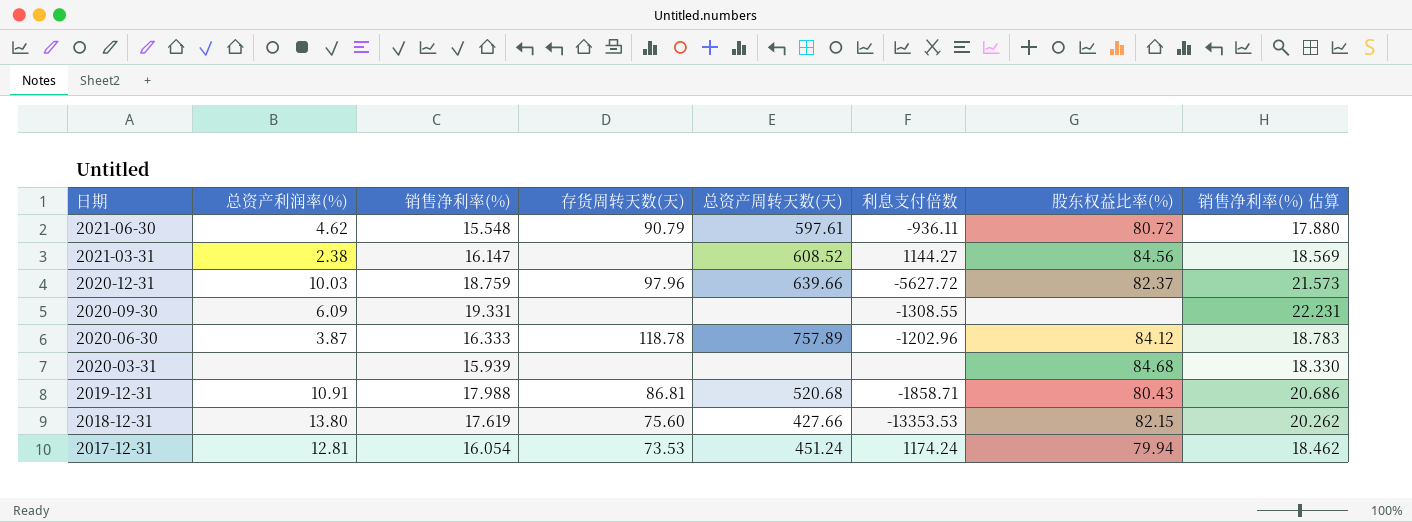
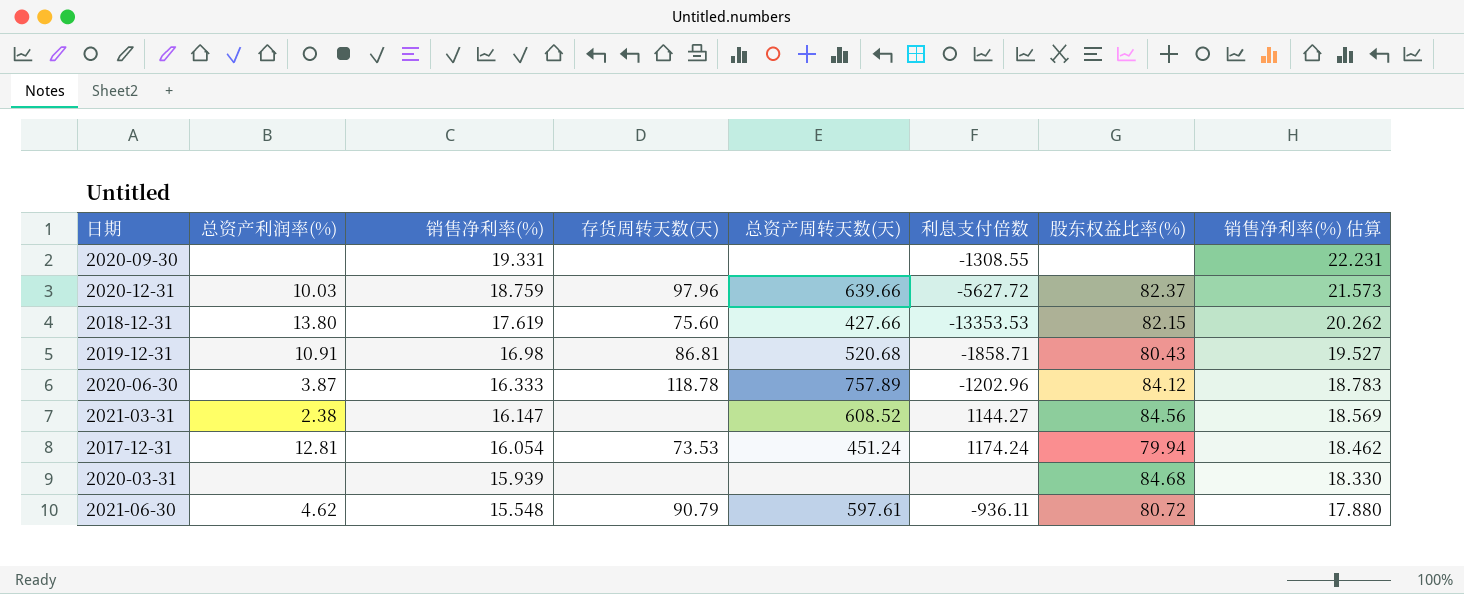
row order: 日期 descending -> 销售净利率(%) descending
2020-09-30 | 总资产利润率(%): 6.09 -> none
2019-12-31 | 销售净利率(%): 17.988 -> 16.98
2019-12-31 | 销售净利率(%) 估算: 20.686 -> 19.527

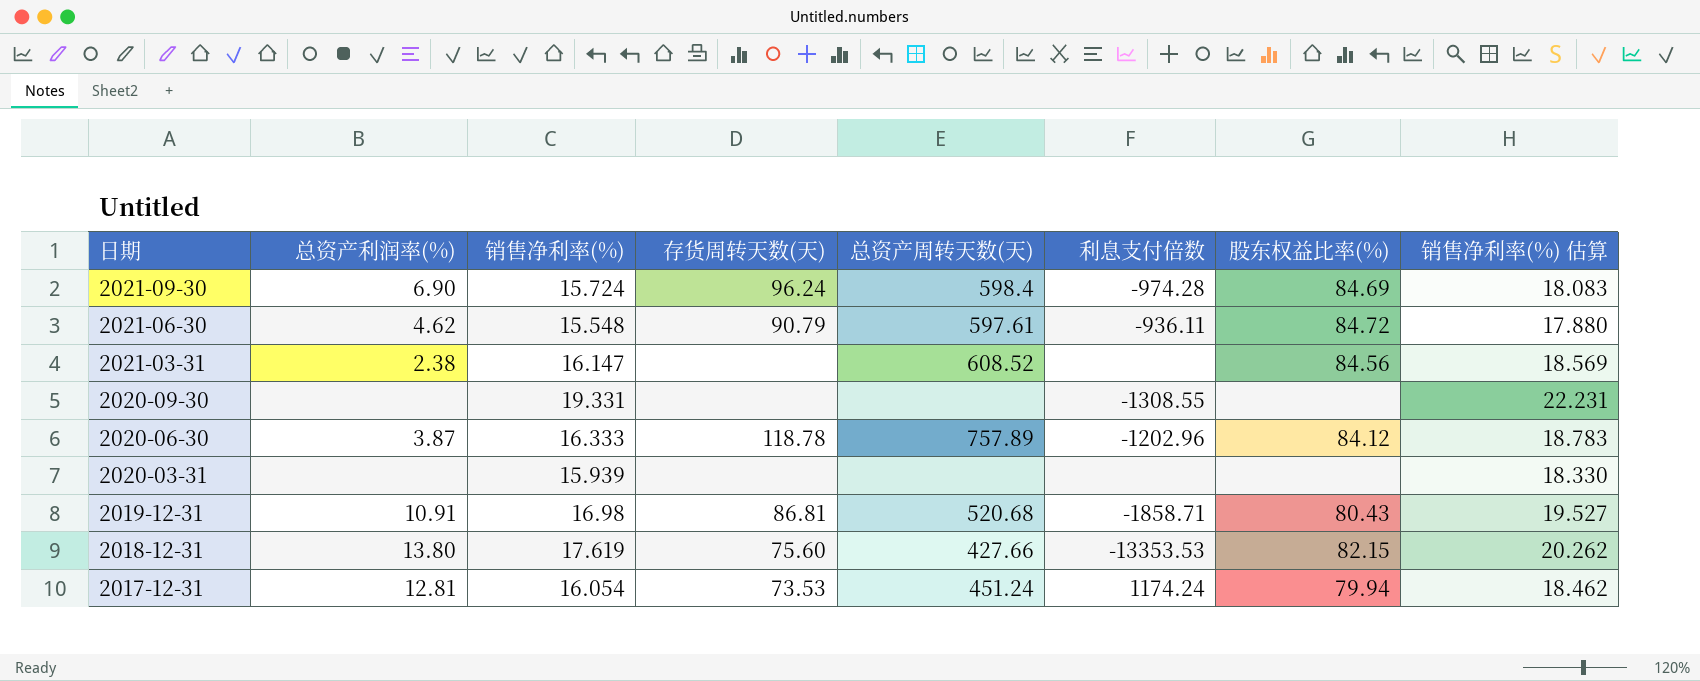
row order: 销售净利率(%) descending -> 日期 descending
row 2020-12-31: 10.03 | 18.759 | 97.96 | 639.66 | -5627.72 | 82.37 | 21.573 -> none
row 2021-09-30: none -> 6.90 | 15.724 | 96.24 | 598.4 | -974.28 | 84.69 | 18.083
2021-06-30 | 股东权益比率(%): 80.72 -> 84.72
2021-03-31 | 利息支付倍数: 1144.27 -> none
2020-03-31 | 股东权益比率(%): 84.68 -> none

